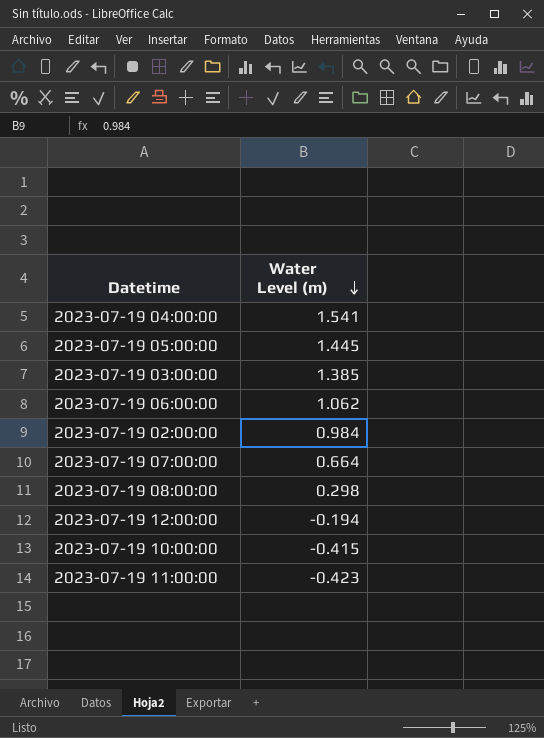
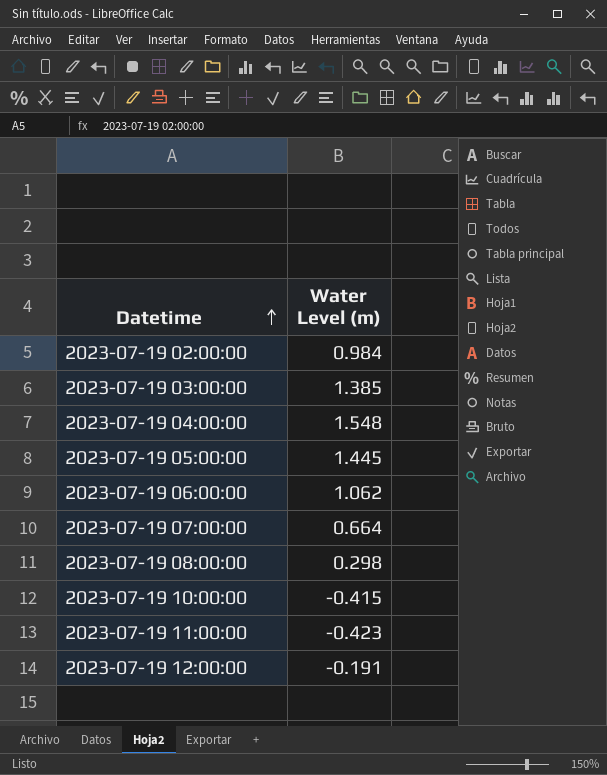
row order: Water Level (m) descending -> Datetime ascending
2023-07-19 04:00:00 | Water Level (m): 1.541 -> 1.548
2023-07-19 12:00:00 | Water Level (m): -0.194 -> -0.191

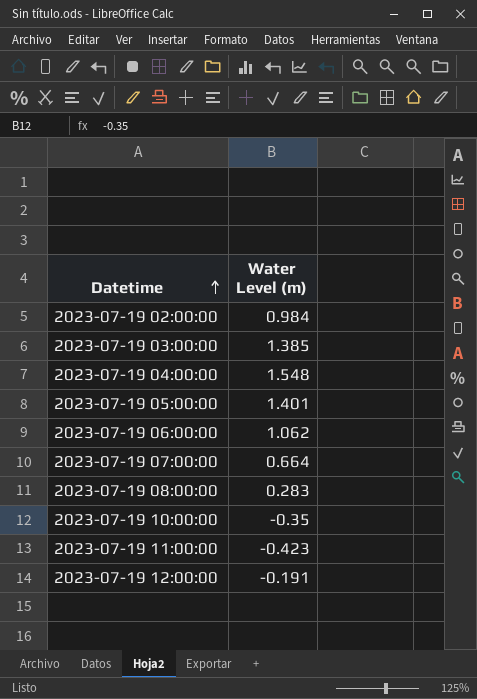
2023-07-19 05:00:00 | Water Level (m): 1.445 -> 1.401
2023-07-19 08:00:00 | Water Level (m): 0.298 -> 0.283
2023-07-19 10:00:00 | Water Level (m): -0.415 -> -0.35

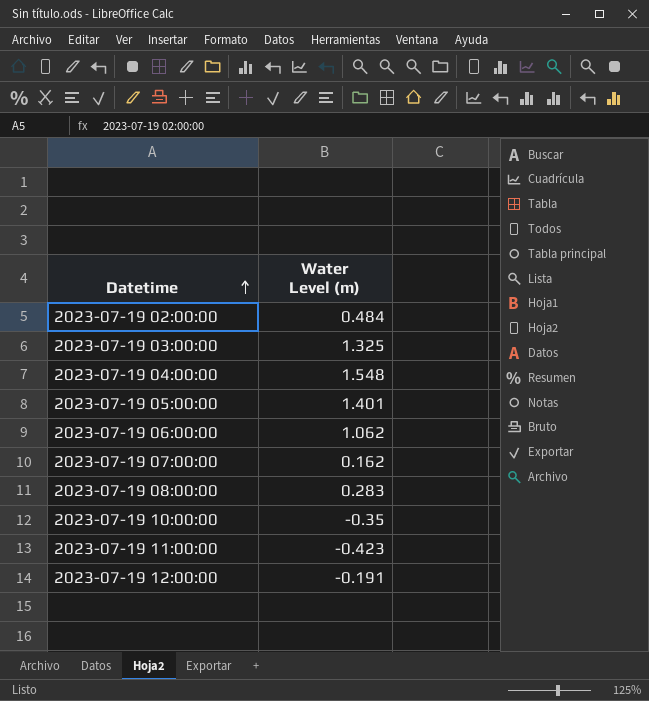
2023-07-19 02:00:00 | Water Level (m): 0.984 -> 0.484
2023-07-19 03:00:00 | Water Level (m): 1.385 -> 1.325
2023-07-19 07:00:00 | Water Level (m): 0.664 -> 0.162

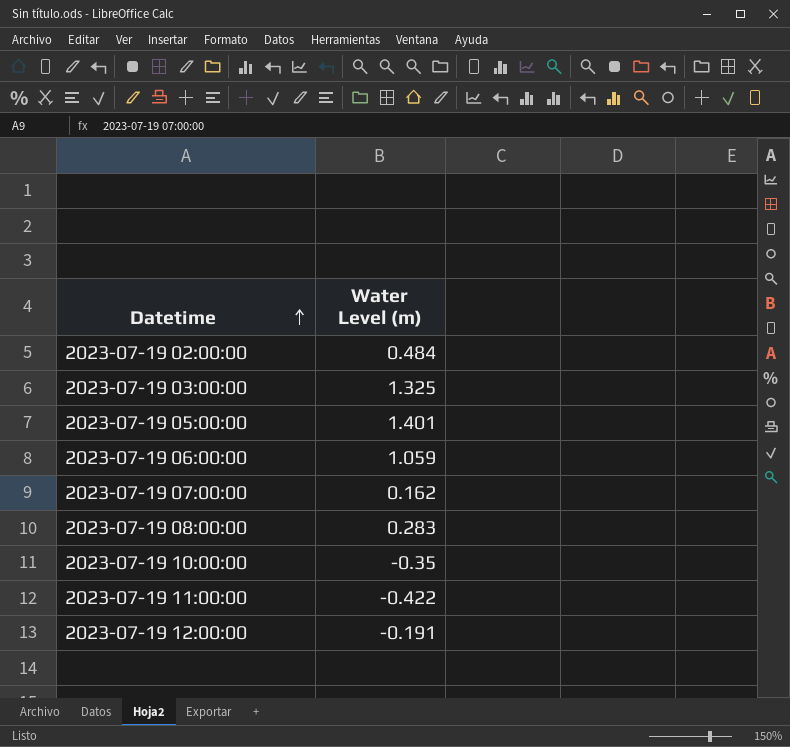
row 2023-07-19 04:00:00: 1.548 -> none
2023-07-19 06:00:00 | Water Level (m): 1.062 -> 1.059
2023-07-19 11:00:00 | Water Level (m): -0.423 -> -0.422

